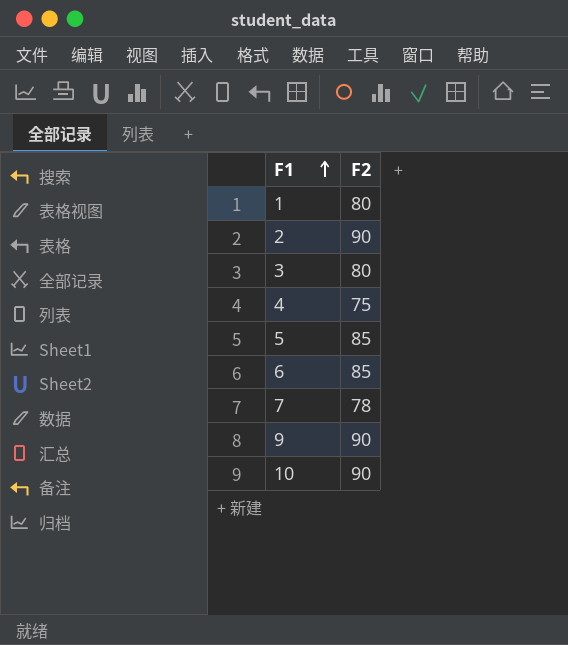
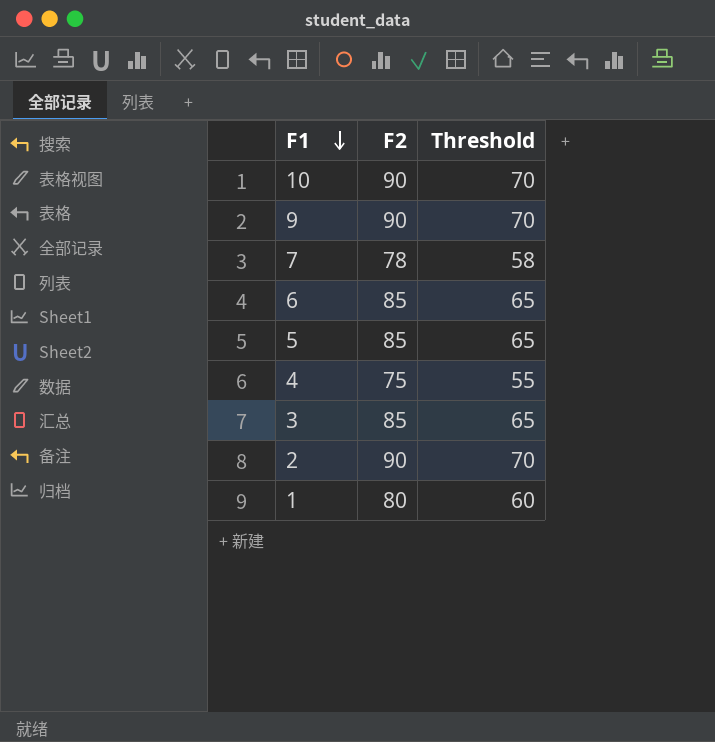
row order: F1 ascending -> F1 descending
column Threshold | formula: none -> [F2] - 20
3 | F2: 80 -> 85

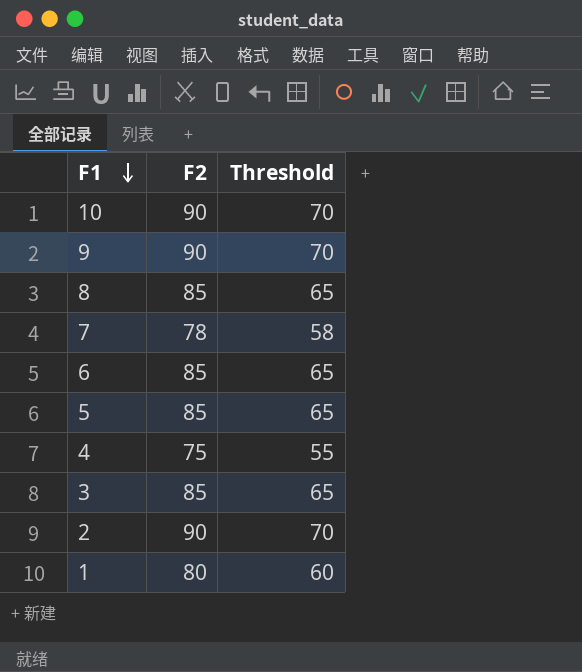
row 8: none -> 85 | 65

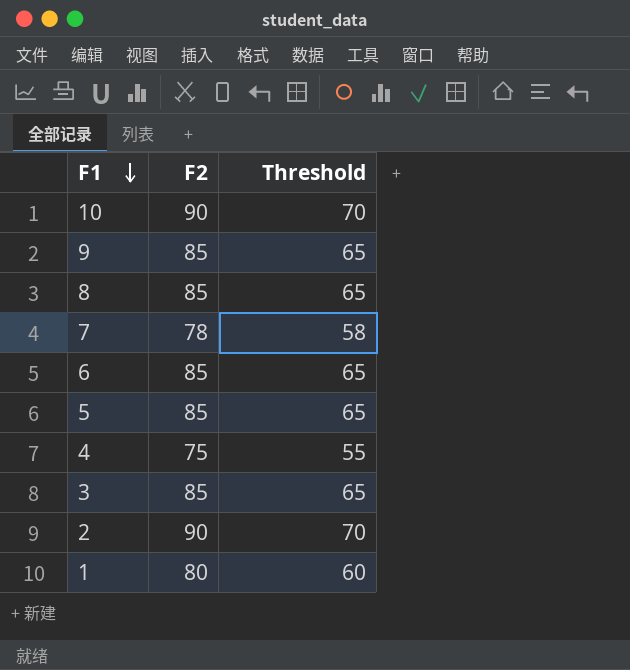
9 | F2: 90 -> 85
9 | Threshold: 70 -> 65

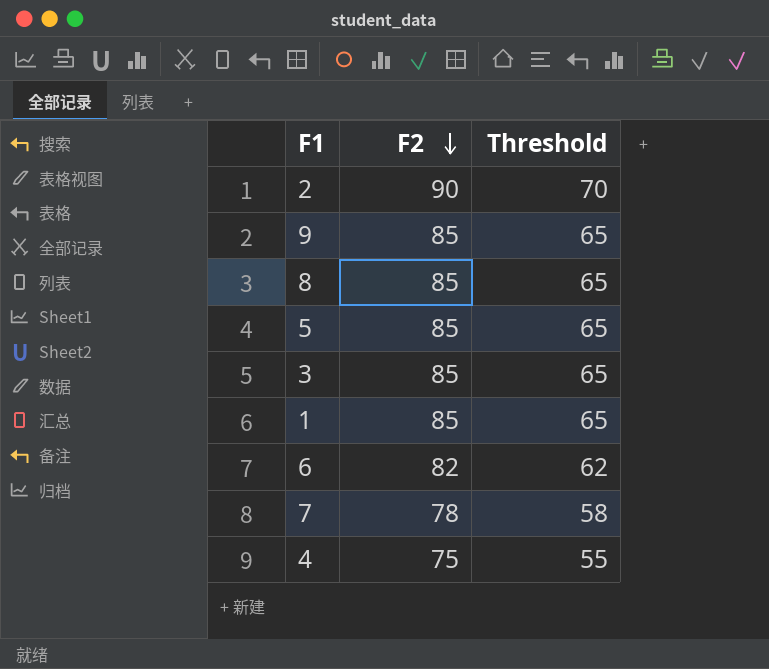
row order: F1 descending -> F2 descending
row 10: 90 | 70 -> none
1 | F2: 80 -> 85
1 | Threshold: 60 -> 65
6 | F2: 85 -> 82
6 | Threshold: 65 -> 62

